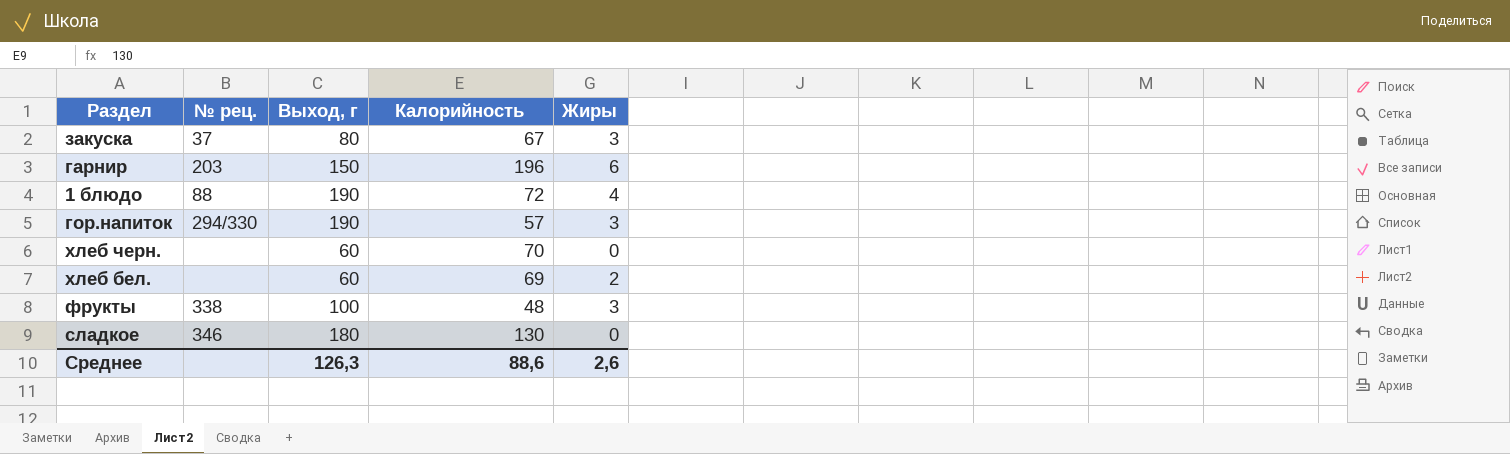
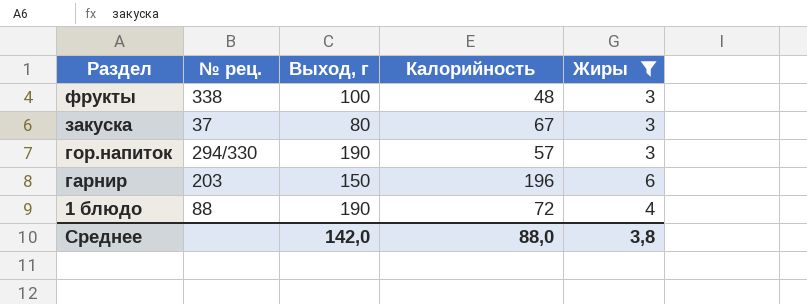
filter: none -> Жиры >= 3
row order: none -> Раздел descending
Среднее | Выход, г: 126,3 -> 142,0
Среднее | Калорийность: 88,6 -> 88,0
Среднее | Жиры: 2,6 -> 3,8

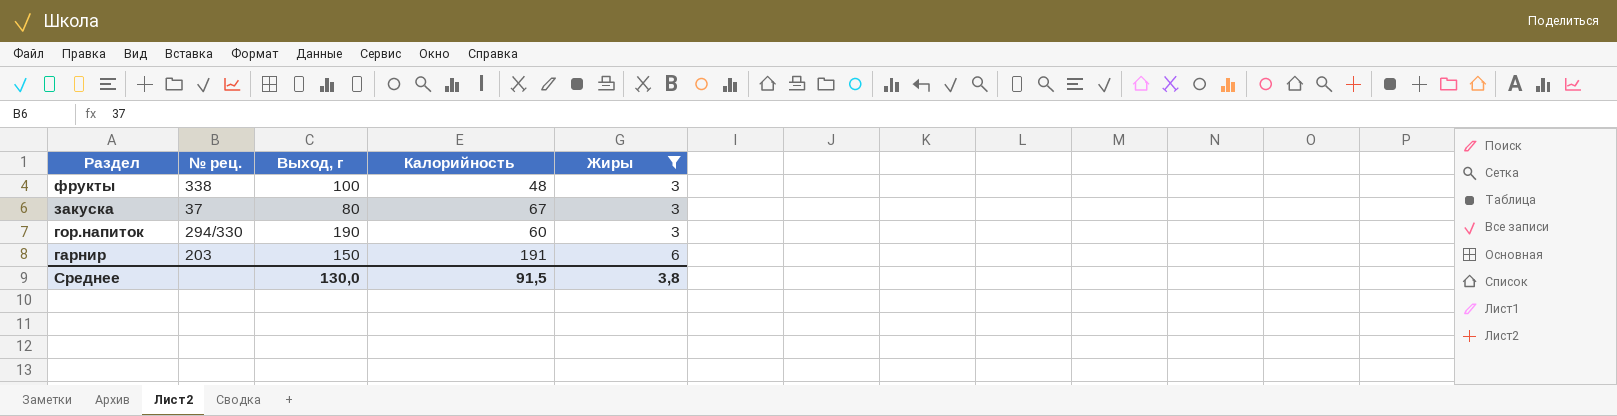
row 1 блюдо: 88 | 190 | 72 | 4 -> none
гор.напиток | Калорийность: 57 -> 60
гарнир | Калорийность: 196 -> 191
Среднее | Выход, г: 142,0 -> 130,0
Среднее | Калорийность: 88,0 -> 91,5

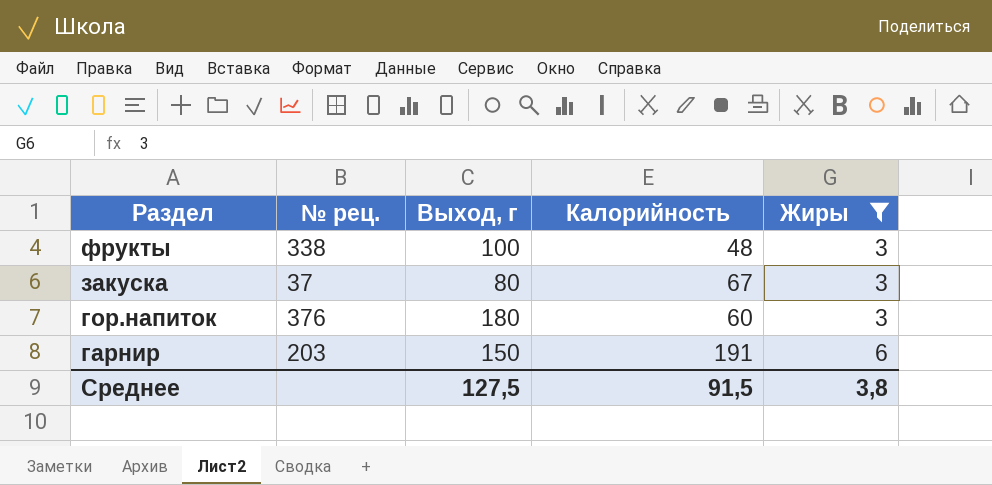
гор.напиток | № рец.: 294/330 -> 376
гор.напиток | Выход, г: 190 -> 180
Среднее | Выход, г: 130,0 -> 127,5

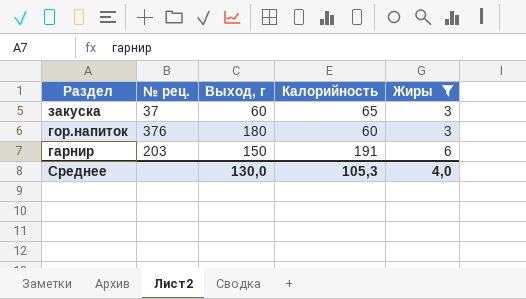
row фрукты: 338 | 100 | 48 | 3 -> none
закуска | Выход, г: 80 -> 60
закуска | Калорийность: 67 -> 65
Среднее | Выход, г: 127,5 -> 130,0
Среднее | Калорийность: 91,5 -> 105,3
Среднее | Жиры: 3,8 -> 4,0

